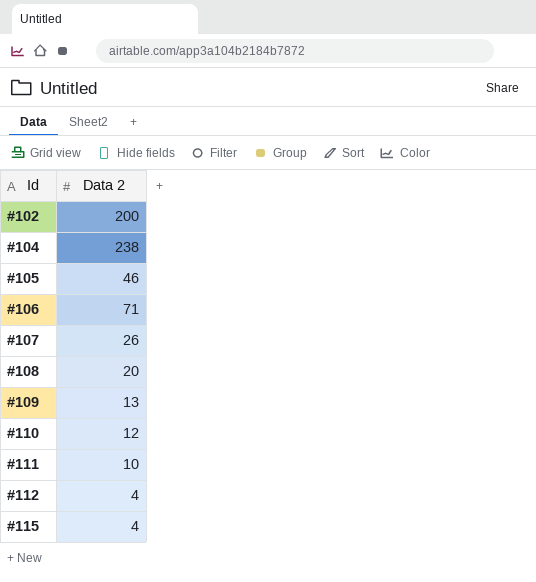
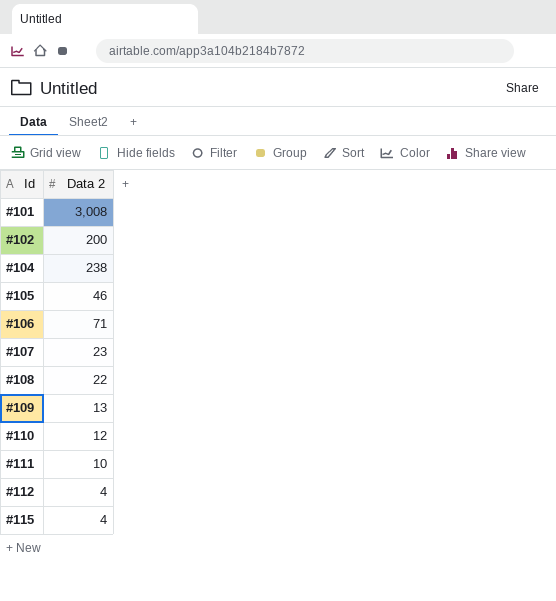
row #101: none -> 3,008
#107 | Data 2: 26 -> 23
#108 | Data 2: 20 -> 22

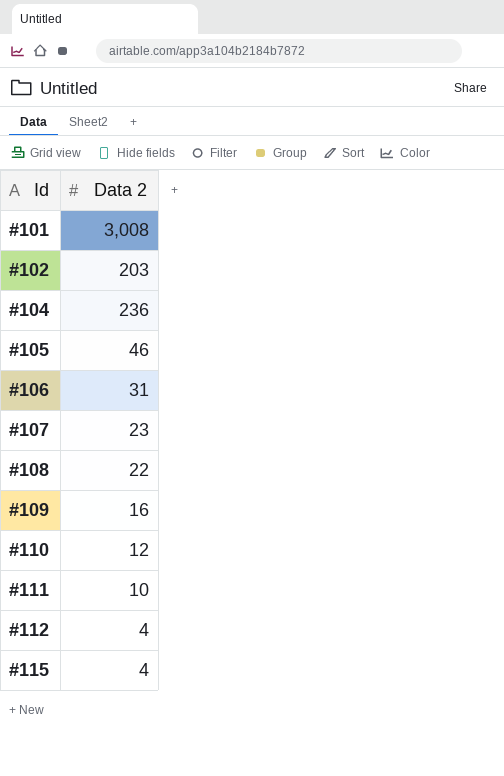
#102 | Data 2: 200 -> 203
#104 | Data 2: 238 -> 236
#106 | Data 2: 71 -> 31
#109 | Data 2: 13 -> 16

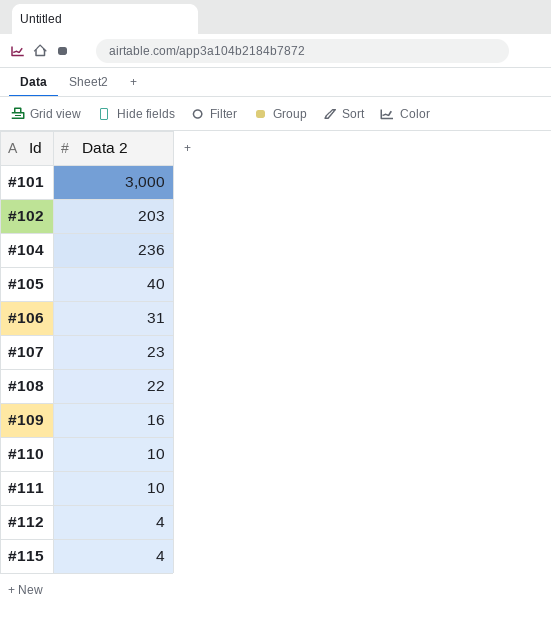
#101 | Data 2: 3,008 -> 3,000
#105 | Data 2: 46 -> 40
#110 | Data 2: 12 -> 10

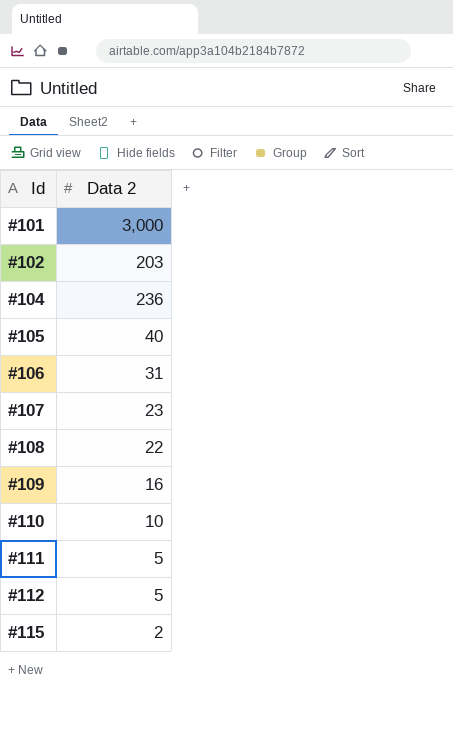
#111 | Data 2: 10 -> 5
#112 | Data 2: 4 -> 5
#115 | Data 2: 4 -> 2

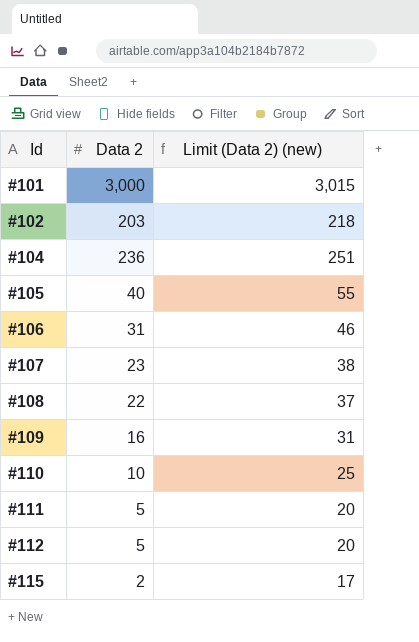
column Limit (Data 2) (new) | formula: none -> [Data 2] + 15

